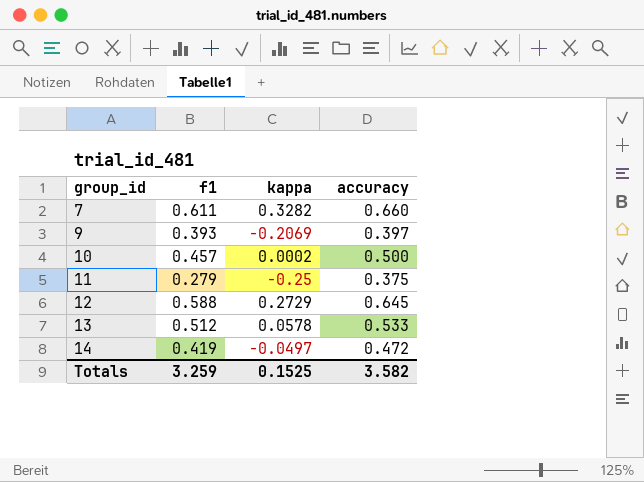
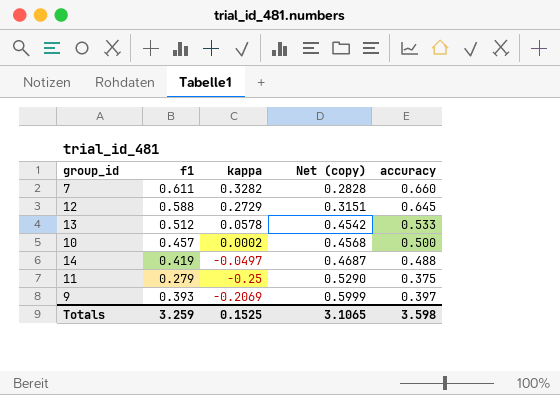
row order: group_id ascending -> Net (copy) ascending
column Net (copy) | formula: none -> [f1] - [kappa]
14 | accuracy: 0.472 -> 0.488
Totals | accuracy: 3.582 -> 3.598

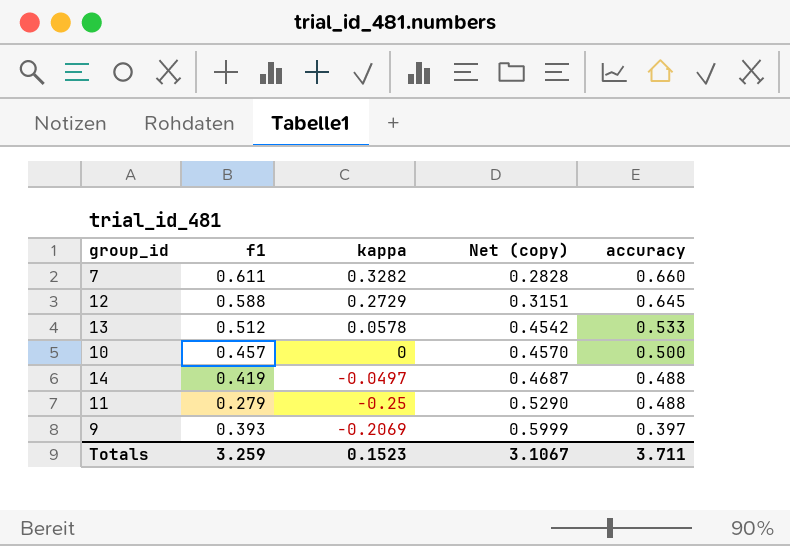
10 | kappa: 0.0002 -> 0
10 | Net (copy): 0.4568 -> 0.4570
11 | accuracy: 0.375 -> 0.488
Totals | kappa: 0.1525 -> 0.1523
Totals | Net (copy): 3.1065 -> 3.1067
Totals | accuracy: 3.598 -> 3.711

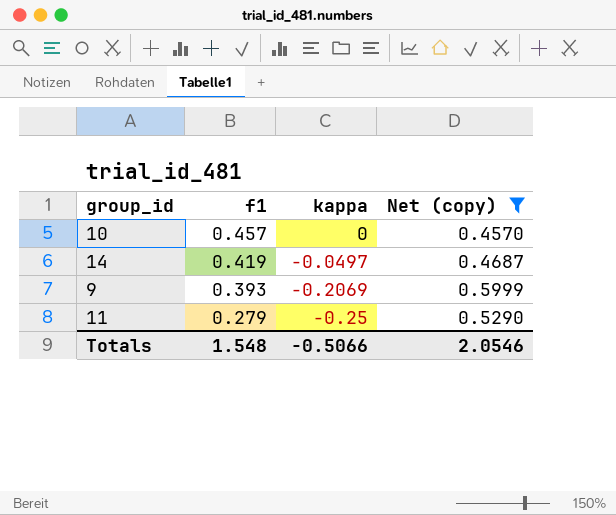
filter: none -> Net (copy) >= 0.4570
row order: Net (copy) ascending -> f1 descending
column accuracy | position: 5 -> none
Totals | f1: 3.259 -> 1.548
Totals | kappa: 0.1523 -> -0.5066
Totals | Net (copy): 3.1067 -> 2.0546

